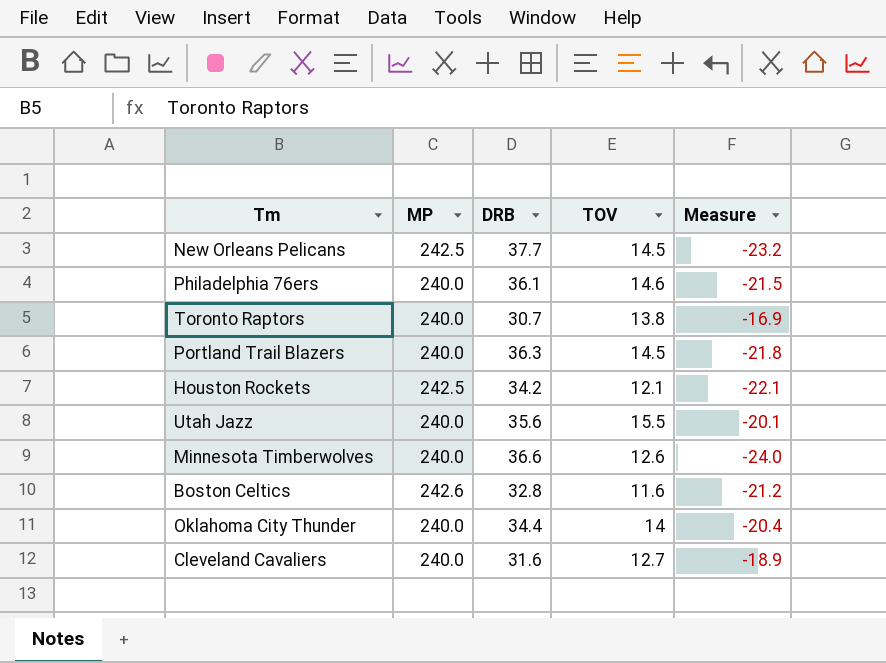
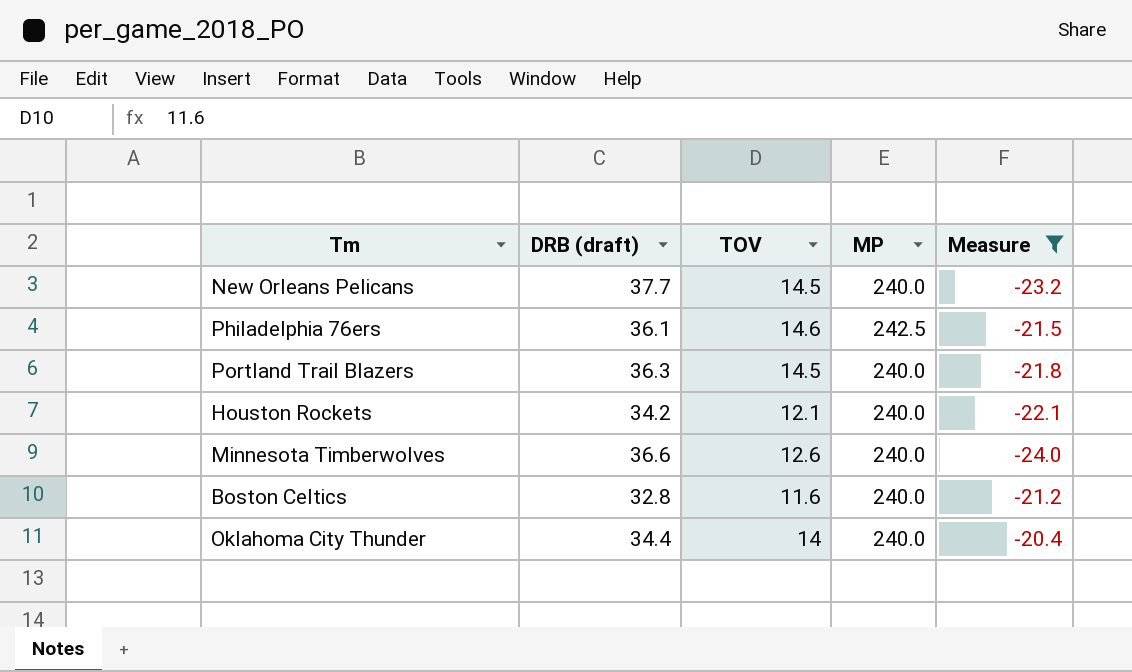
filter: none -> Measure <= -20.4
column name: DRB -> DRB (draft)
column MP | position: 2 -> 4
New Orleans Pelicans | MP: 242.5 -> 240.0
Philadelphia 76ers | MP: 240.0 -> 242.5
Houston Rockets | MP: 242.5 -> 240.0
Boston Celtics | MP: 242.6 -> 240.0

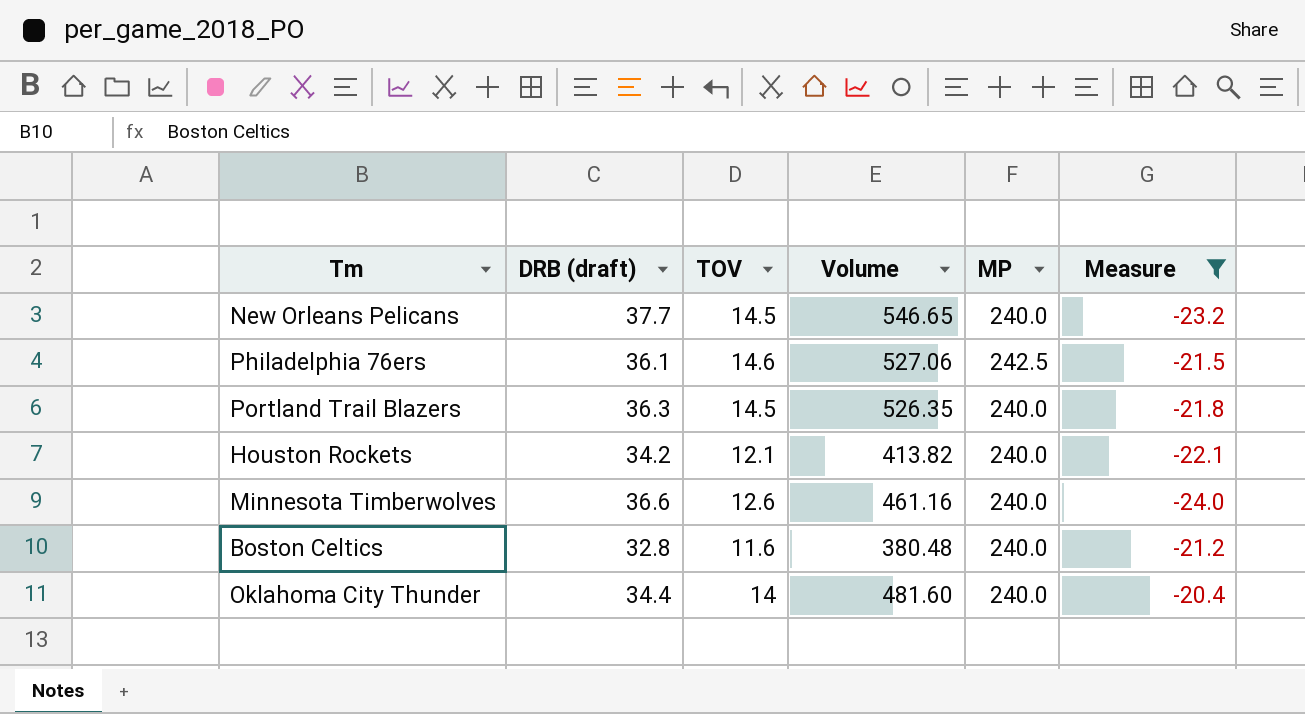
column Volume | formula: none -> [DRB (draft)] * [TOV]

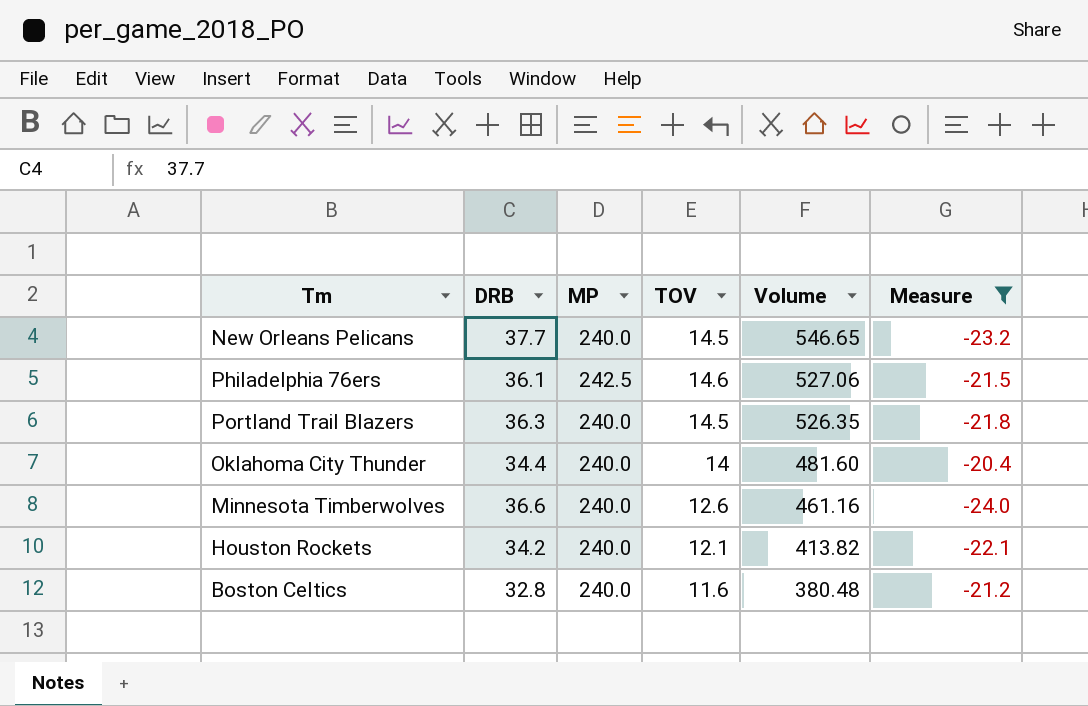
row order: none -> Volume descending
column name: DRB (draft) -> DRB
column MP | position: 5 -> 3

